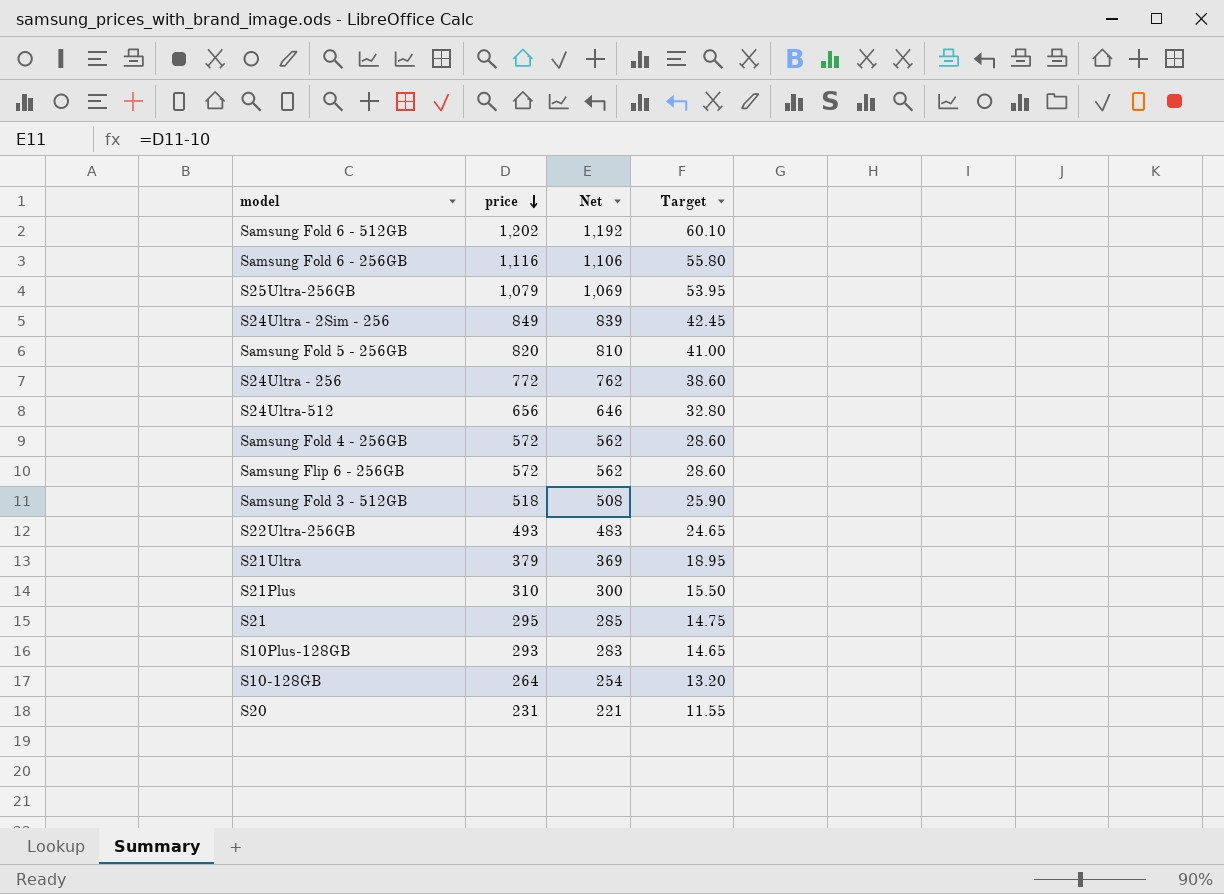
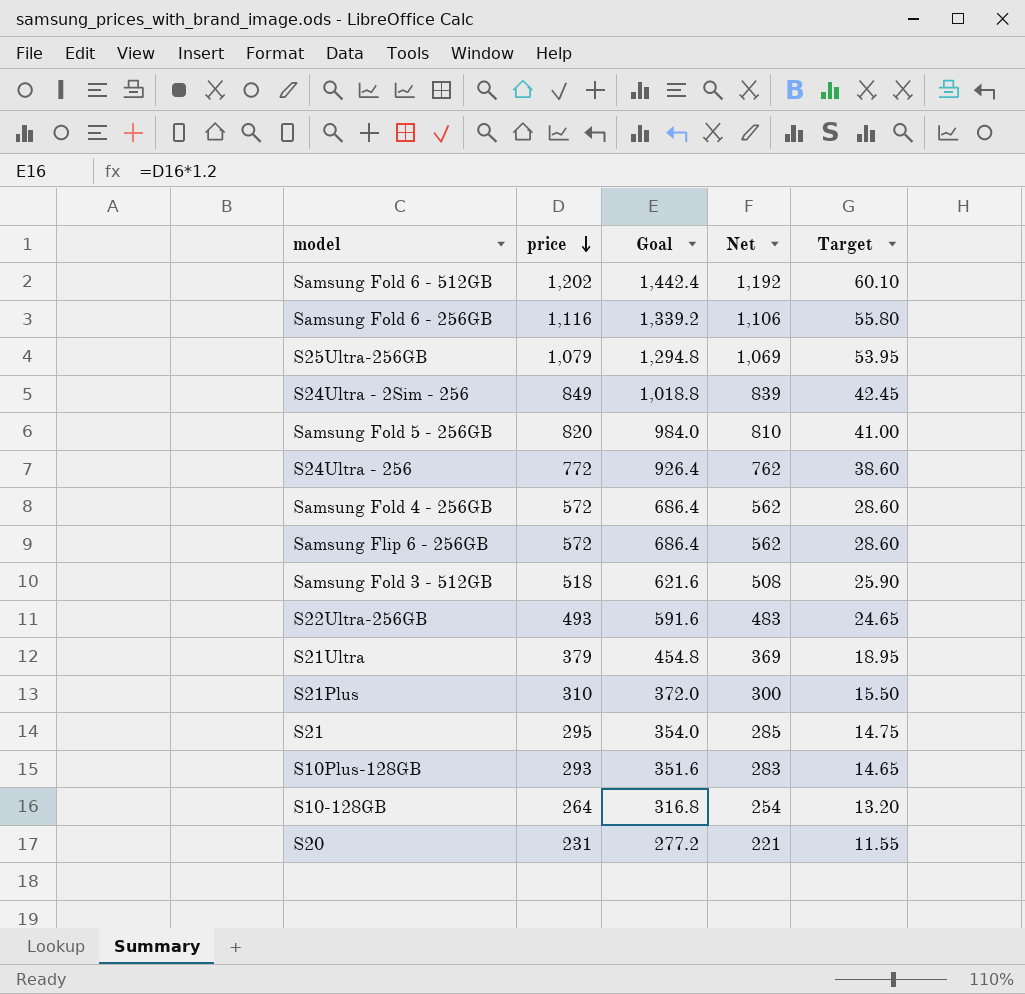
column Goal | formula: none -> [price] * 1.2
row S24Ultra-512: 656 | 646 | 32.80 -> none

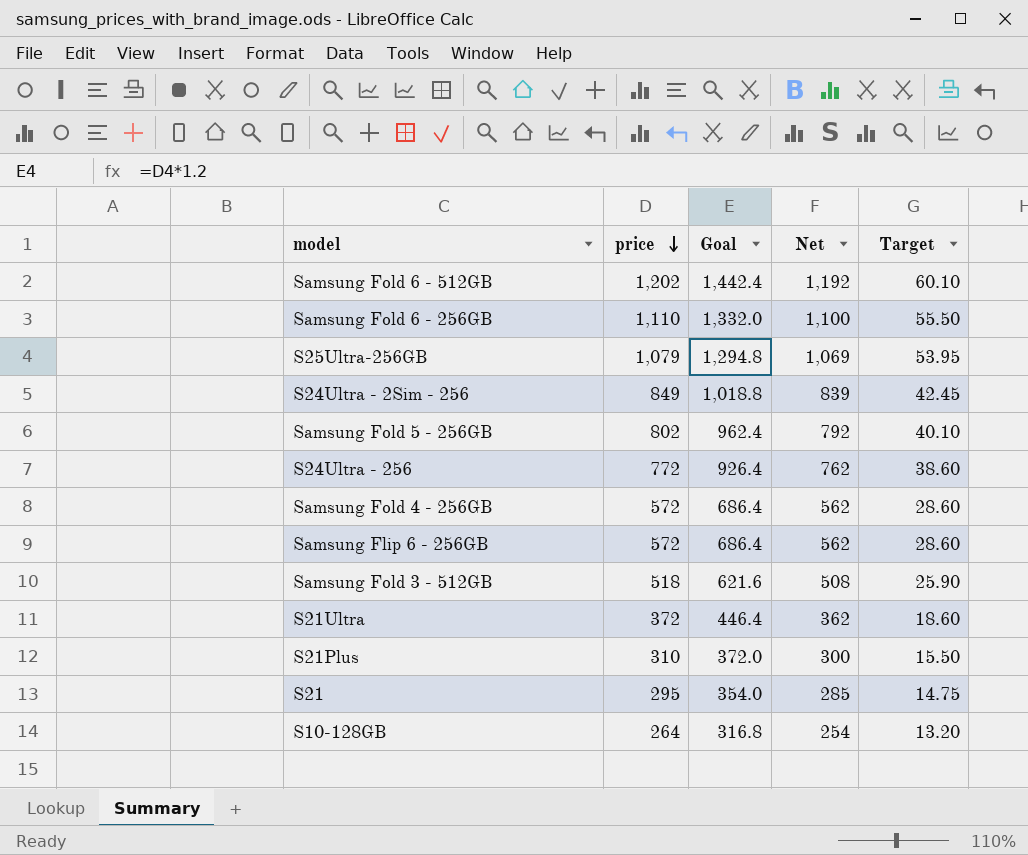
row S22Ultra-256GB: 493 | 591.6 | 483 | 24.65 -> none
row S10Plus-128GB: 293 | 351.6 | 283 | 14.65 -> none
row S20: 231 | 277.2 | 221 | 11.55 -> none
Samsung Fold 6 - 256GB | price: 1,116 -> 1,110
Samsung Fold 6 - 256GB | Goal: 1,339.2 -> 1,332.0
Samsung Fold 6 - 256GB | Net: 1,106 -> 1,100
Samsung Fold 6 - 256GB | Target: 55.80 -> 55.50
Samsung Fold 5 - 256GB | price: 820 -> 802
Samsung Fold 5 - 256GB | Goal: 984.0 -> 962.4
Samsung Fold 5 - 256GB | Net: 810 -> 792
Samsung Fold 5 - 256GB | Target: 41.00 -> 40.10
S21Ultra | price: 379 -> 372
S21Ultra | Goal: 454.8 -> 446.4
S21Ultra | Net: 369 -> 362
S21Ultra | Target: 18.95 -> 18.60

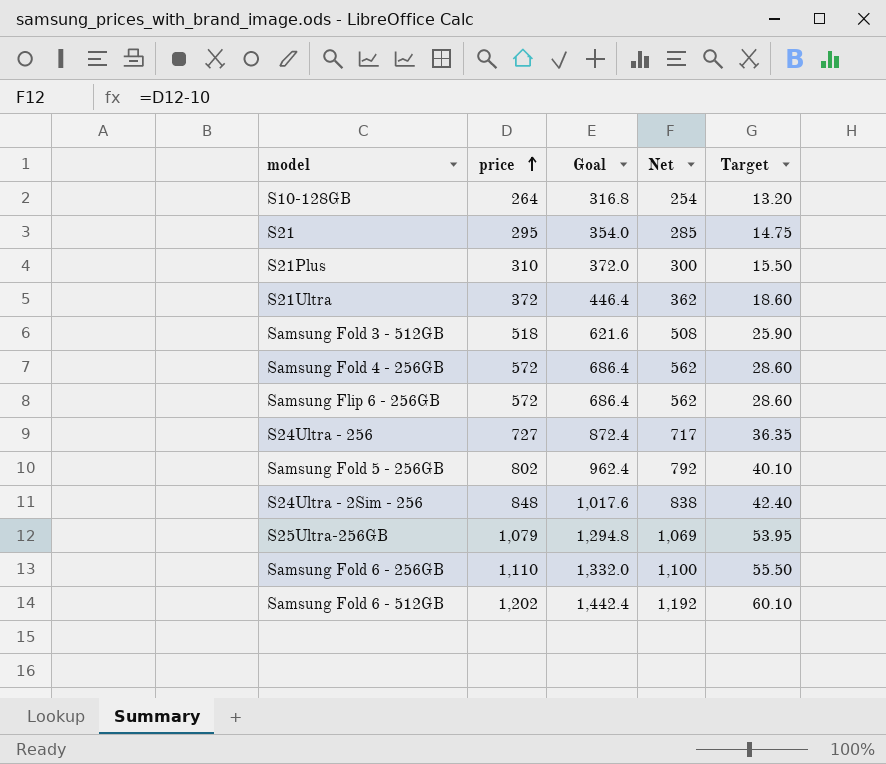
row order: price descending -> price ascending
S24Ultra - 256 | price: 772 -> 727
S24Ultra - 256 | Goal: 926.4 -> 872.4
S24Ultra - 256 | Net: 762 -> 717
S24Ultra - 256 | Target: 38.60 -> 36.35
S24Ultra - 2Sim - 256 | price: 849 -> 848
S24Ultra - 2Sim - 256 | Goal: 1,018.8 -> 1,017.6
S24Ultra - 2Sim - 256 | Net: 839 -> 838
S24Ultra - 2Sim - 256 | Target: 42.45 -> 42.40

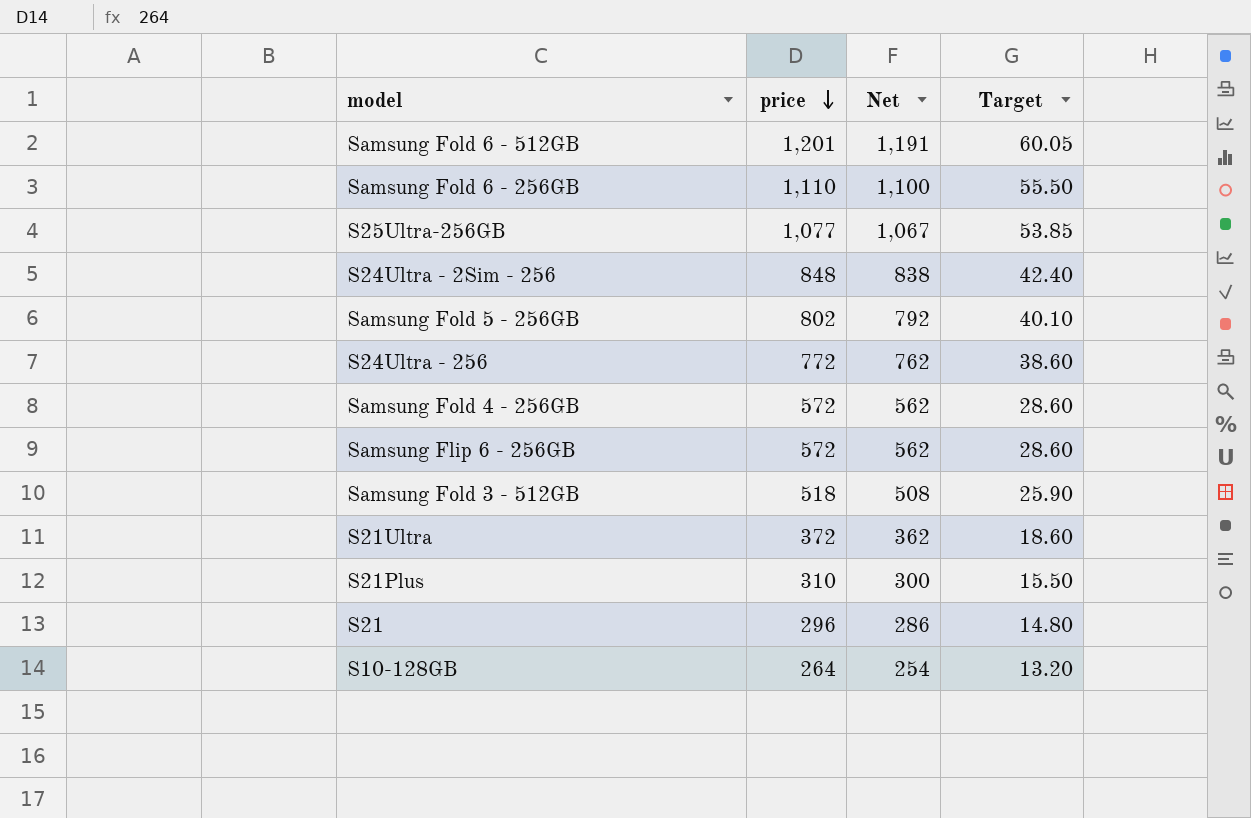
row order: price ascending -> price descending
column Goal | formula: [price] * 1.2 -> none
Samsung Fold 6 - 512GB | price: 1,202 -> 1,201
Samsung Fold 6 - 512GB | Net: 1,192 -> 1,191
Samsung Fold 6 - 512GB | Target: 60.10 -> 60.05
S25Ultra-256GB | price: 1,079 -> 1,077
S25Ultra-256GB | Net: 1,069 -> 1,067
S25Ultra-256GB | Target: 53.95 -> 53.85
S24Ultra - 256 | price: 727 -> 772
S24Ultra - 256 | Net: 717 -> 762
S24Ultra - 256 | Target: 36.35 -> 38.60
S21 | price: 295 -> 296
S21 | Net: 285 -> 286
S21 | Target: 14.75 -> 14.80

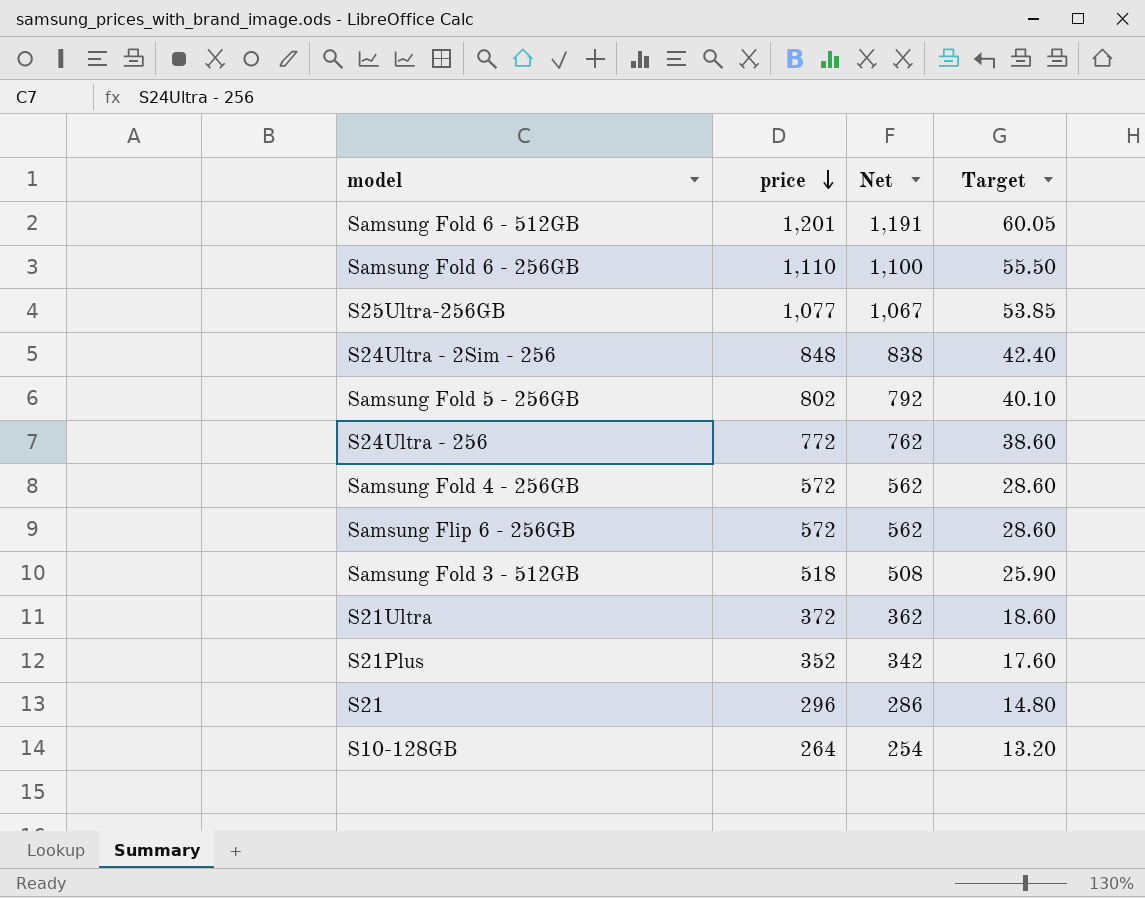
S21Plus | price: 310 -> 352
S21Plus | Net: 300 -> 342
S21Plus | Target: 15.50 -> 17.60

